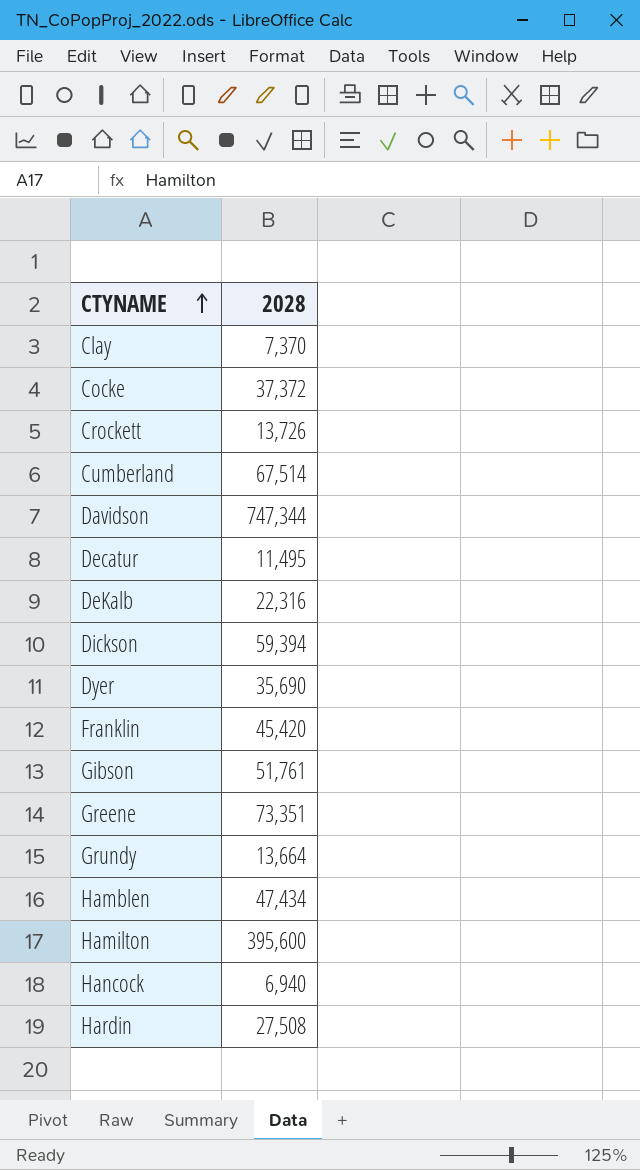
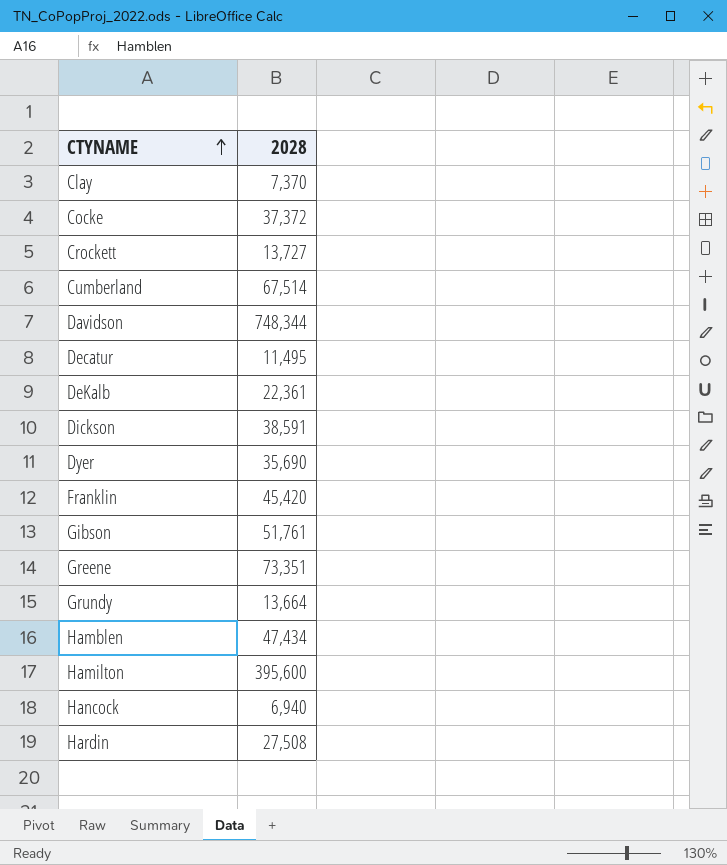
Crockett | 2028: 13,726 -> 13,727
Davidson | 2028: 747,344 -> 748,344
DeKalb | 2028: 22,316 -> 22,361
Dickson | 2028: 59,394 -> 38,591

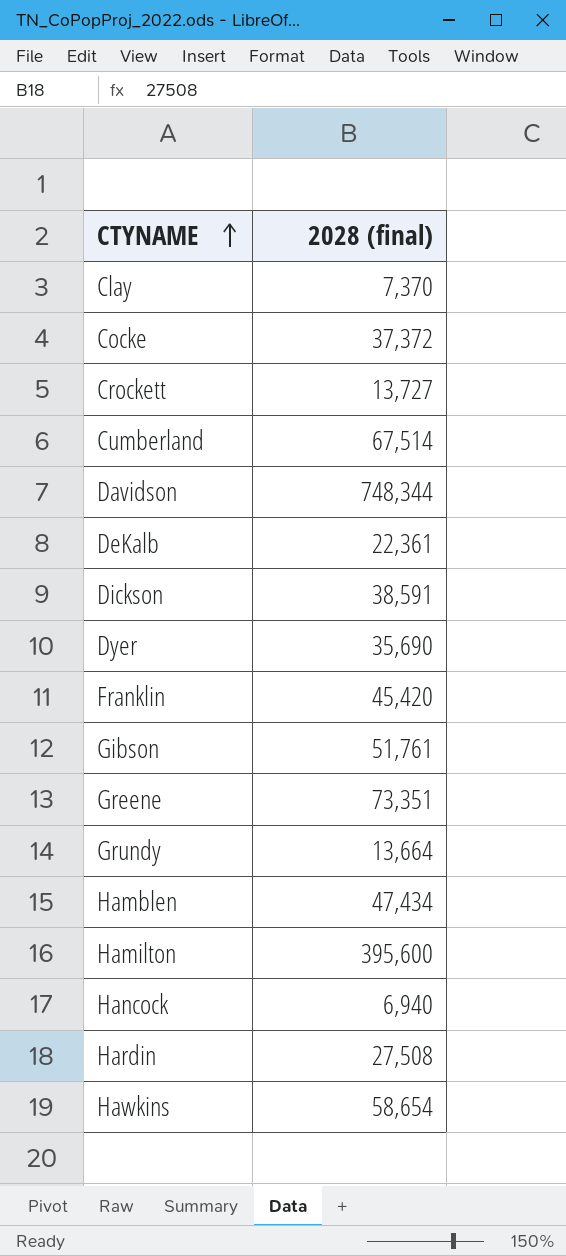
column name: 2028 -> 2028 (final)
row Decatur: 11,495 -> none
row Hawkins: none -> 58,654

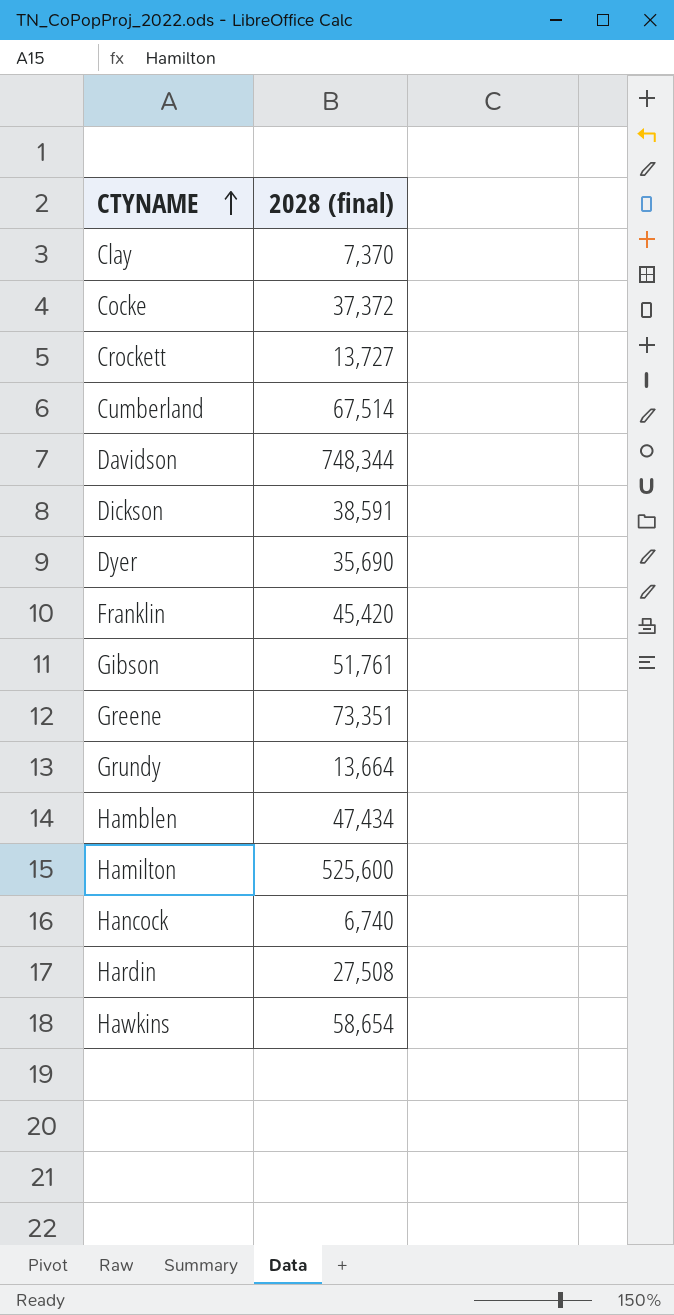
row DeKalb: 22,361 -> none
Hamilton | 2028 (final): 395,600 -> 525,600
Hancock | 2028 (final): 6,940 -> 6,740

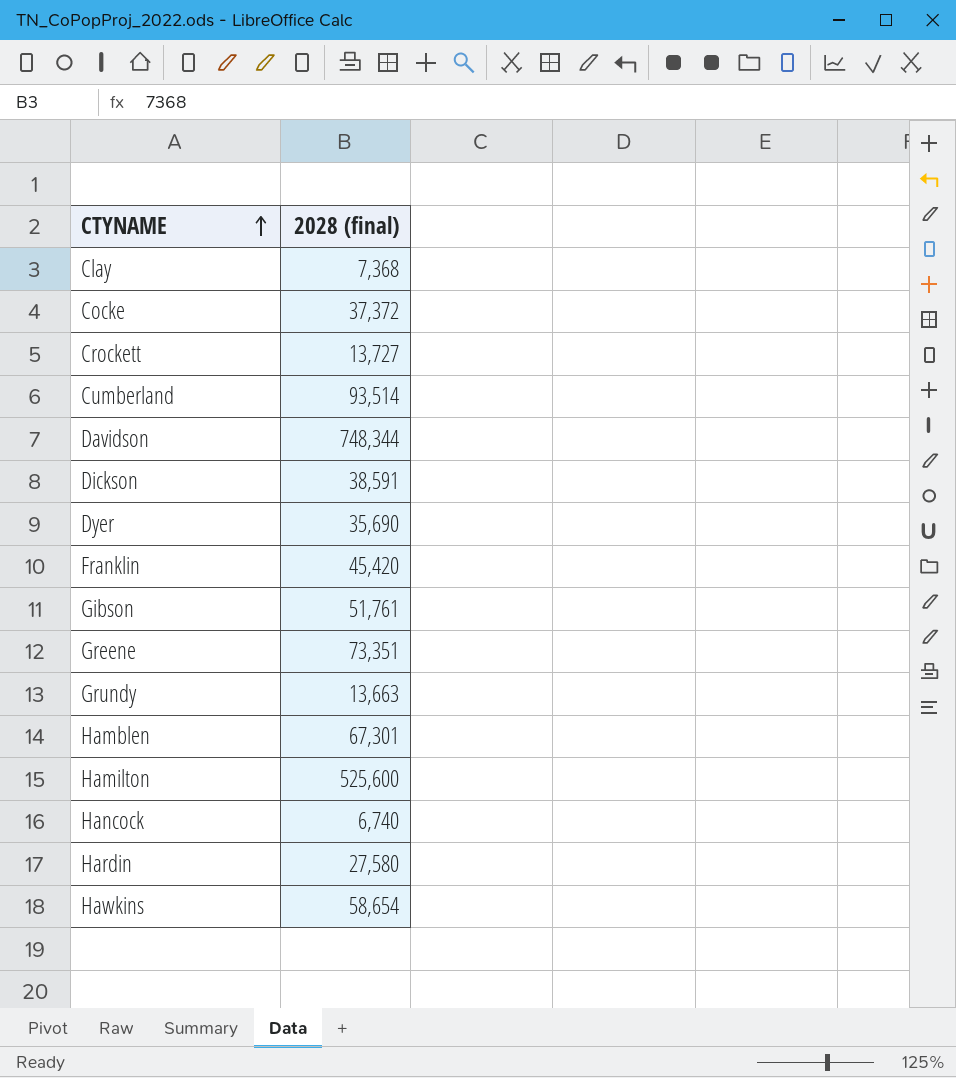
Clay | 2028 (final): 7,370 -> 7,368
Cumberland | 2028 (final): 67,514 -> 93,514
Grundy | 2028 (final): 13,664 -> 13,663
Hamblen | 2028 (final): 47,434 -> 67,301
Hardin | 2028 (final): 27,508 -> 27,580

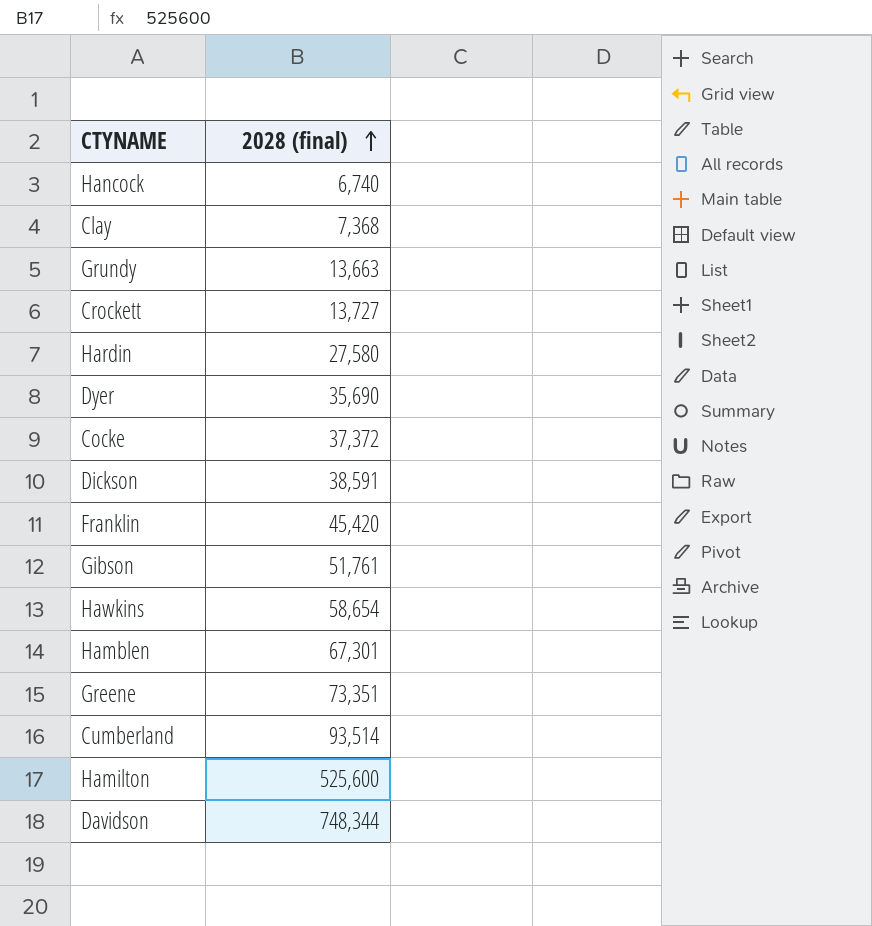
row order: CTYNAME ascending -> 2028 (final) ascending

